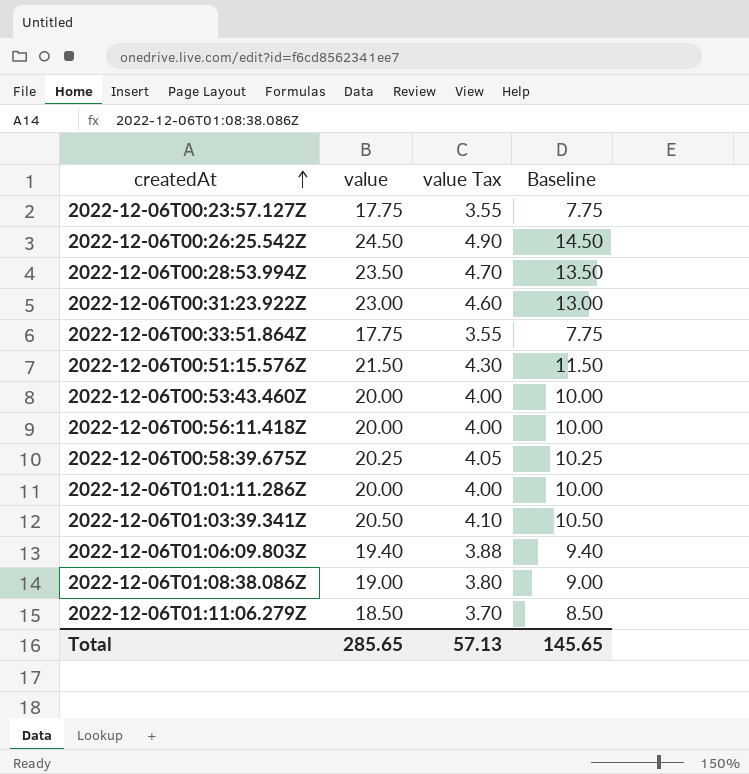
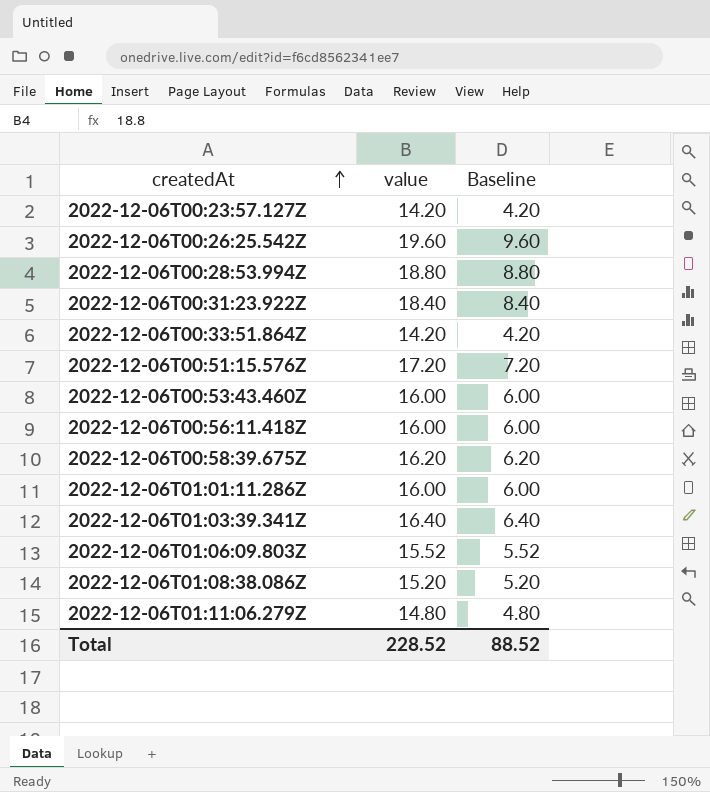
column value Tax | formula: [value] * 0.2 -> none
2022-12-06T00:23:57.127Z | value: 17.75 -> 14.20
2022-12-06T00:23:57.127Z | Baseline: 7.75 -> 4.20
2022-12-06T00:26:25.542Z | value: 24.50 -> 19.60
2022-12-06T00:26:25.542Z | Baseline: 14.50 -> 9.60
2022-12-06T00:28:53.994Z | value: 23.50 -> 18.80
2022-12-06T00:28:53.994Z | Baseline: 13.50 -> 8.80
2022-12-06T00:31:23.922Z | value: 23.00 -> 18.40
2022-12-06T00:31:23.922Z | Baseline: 13.00 -> 8.40
2022-12-06T00:33:51.864Z | value: 17.75 -> 14.20
2022-12-06T00:33:51.864Z | Baseline: 7.75 -> 4.20
2022-12-06T00:51:15.576Z | value: 21.50 -> 17.20
2022-12-06T00:51:15.576Z | Baseline: 11.50 -> 7.20
2022-12-06T00:53:43.460Z | value: 20.00 -> 16.00
2022-12-06T00:53:43.460Z | Baseline: 10.00 -> 6.00
2022-12-06T00:56:11.418Z | value: 20.00 -> 16.00
2022-12-06T00:56:11.418Z | Baseline: 10.00 -> 6.00
2022-12-06T00:58:39.675Z | value: 20.25 -> 16.20
2022-12-06T00:58:39.675Z | Baseline: 10.25 -> 6.20
2022-12-06T01:01:11.286Z | value: 20.00 -> 16.00
2022-12-06T01:01:11.286Z | Baseline: 10.00 -> 6.00
2022-12-06T01:03:39.341Z | value: 20.50 -> 16.40
2022-12-06T01:03:39.341Z | Baseline: 10.50 -> 6.40
2022-12-06T01:06:09.803Z | value: 19.40 -> 15.52
2022-12-06T01:06:09.803Z | Baseline: 9.40 -> 5.52
2022-12-06T01:08:38.086Z | value: 19.00 -> 15.20
2022-12-06T01:08:38.086Z | Baseline: 9.00 -> 5.20
2022-12-06T01:11:06.279Z | value: 18.50 -> 14.80
2022-12-06T01:11:06.279Z | Baseline: 8.50 -> 4.80
Total | value: 285.65 -> 228.52
Total | Baseline: 145.65 -> 88.52

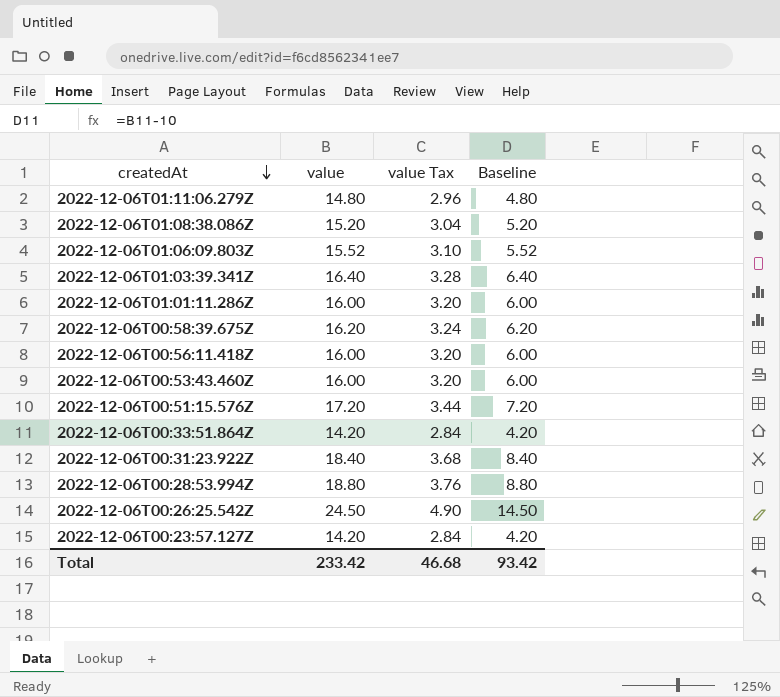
row order: createdAt ascending -> createdAt descending
column value Tax | formula: none -> [value] * 0.2
2022-12-06T00:26:25.542Z | value: 19.60 -> 24.50
2022-12-06T00:26:25.542Z | Baseline: 9.60 -> 14.50
Total | value: 228.52 -> 233.42
Total | Baseline: 88.52 -> 93.42

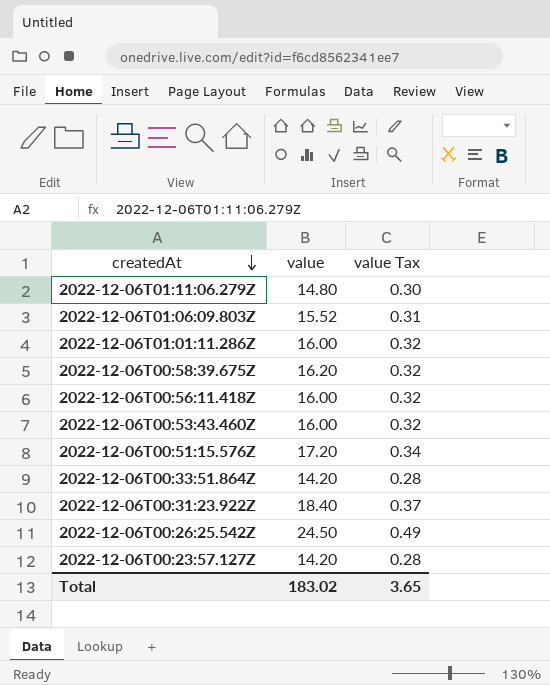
column Baseline | formula: [value] - 10 -> none
column value Tax | formula: [value] * 0.2 -> [value] * 0.02
row 2022-12-06T01:08:38.086Z: 15.20 | 3.04 | 5.20 -> none
row 2022-12-06T01:03:39.341Z: 16.40 | 3.28 | 6.40 -> none
row 2022-12-06T00:28:53.994Z: 18.80 | 3.76 | 8.80 -> none
Total | value: 233.42 -> 183.02
Total | value Tax: 46.68 -> 3.65

